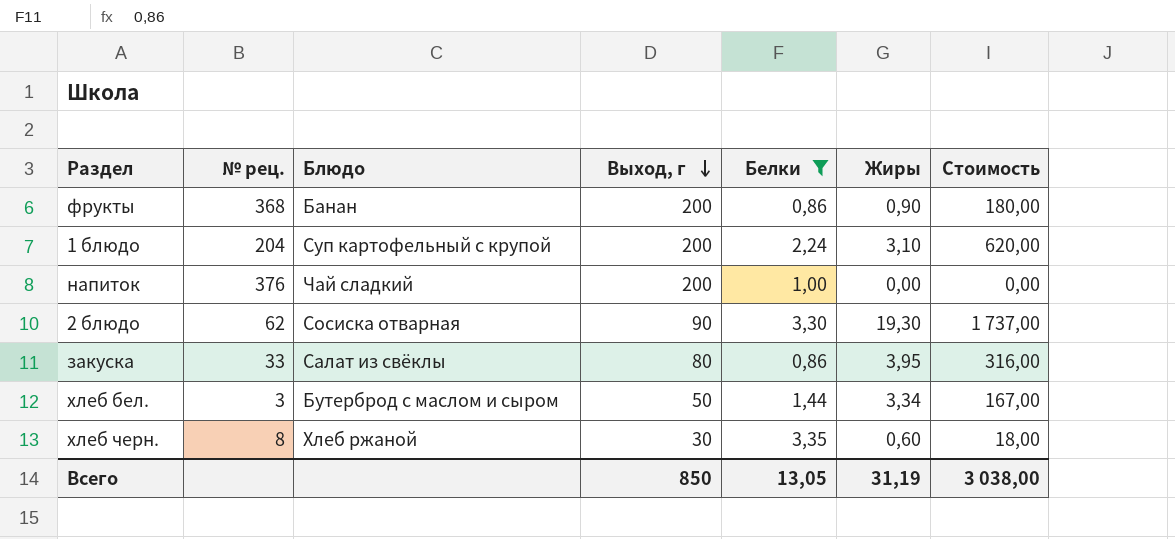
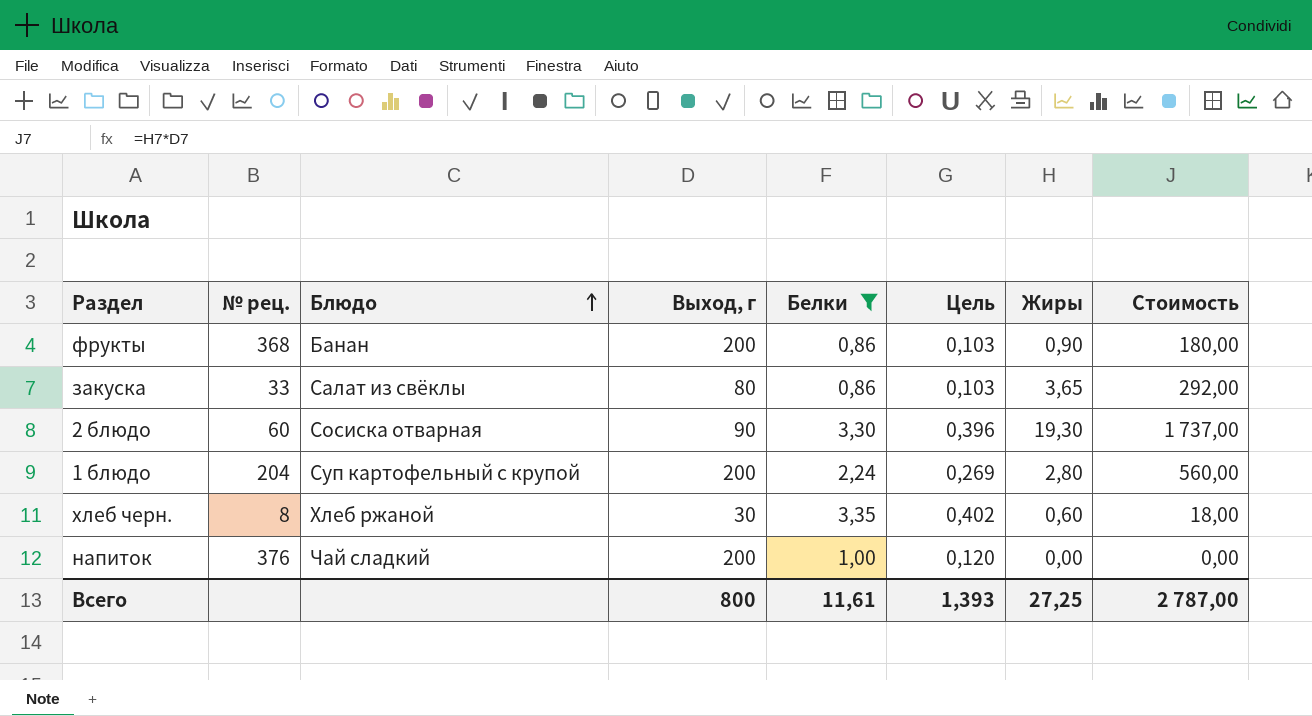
row order: Выход, г descending -> Блюдо ascending
column Цель | formula: none -> [Белки] * 0,12
row хлеб бел.: 3 | Бутерброд с маслом и сыром | 50 | 1,44 | 3,34 | 167,00 -> none
закуска | Жиры: 3,95 -> 3,65
закуска | Стоимость: 316,00 -> 292,00
2 блюдо | № рец.: 62 -> 60
1 блюдо | Жиры: 3,10 -> 2,80
1 блюдо | Стоимость: 620,00 -> 560,00
Всего | Выход, г: 850 -> 800
Всего | Белки: 13,05 -> 11,61
Всего | Жиры: 31,19 -> 27,25
Всего | Стоимость: 3 038,00 -> 2 787,00

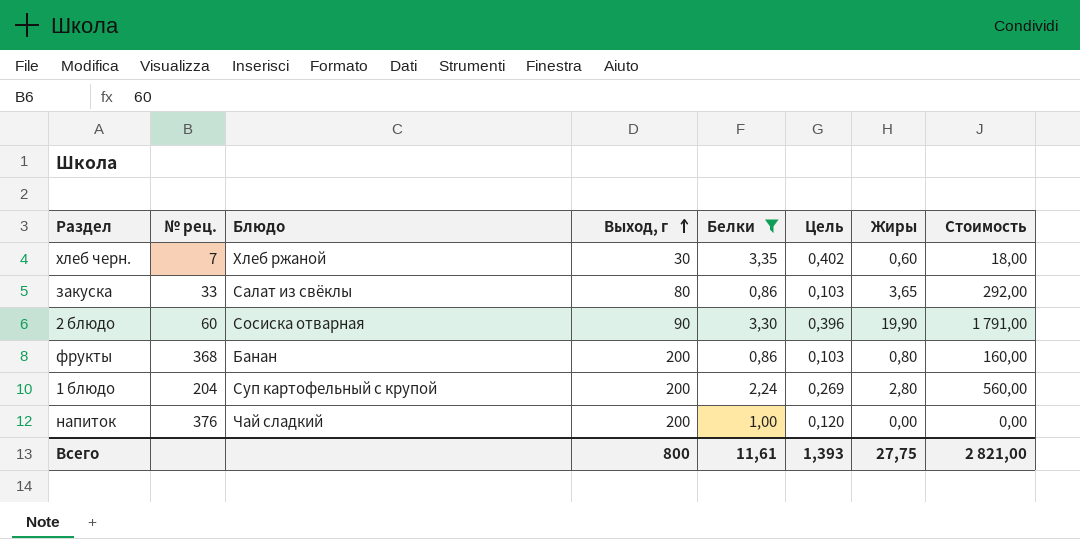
row order: Блюдо ascending -> Выход, г ascending
хлеб черн. | № рец.: 8 -> 7
2 блюдо | Жиры: 19,30 -> 19,90
2 блюдо | Стоимость: 1 737,00 -> 1 791,00
фрукты | Жиры: 0,90 -> 0,80
фрукты | Стоимость: 180,00 -> 160,00
Всего | Жиры: 27,25 -> 27,75
Всего | Стоимость: 2 787,00 -> 2 821,00

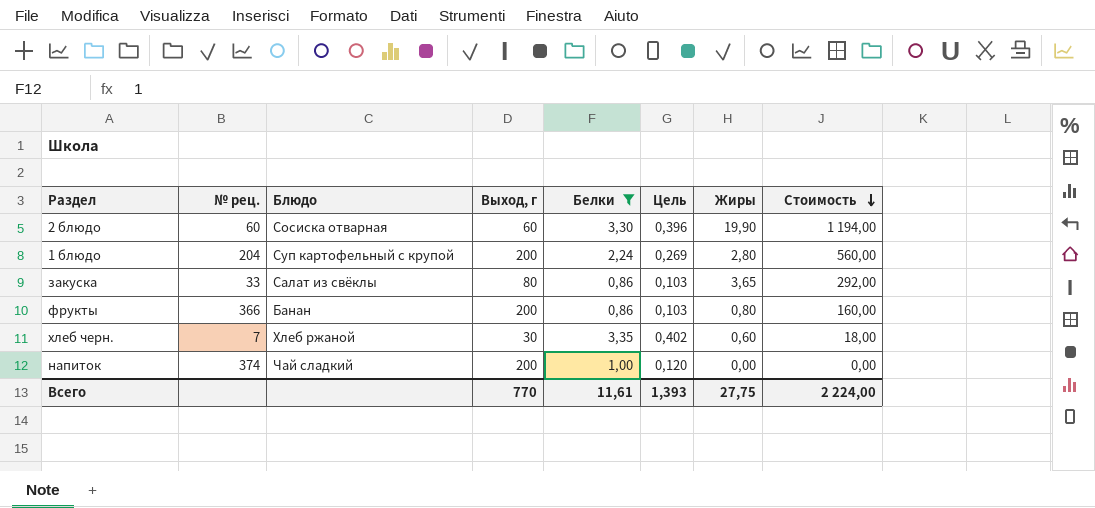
row order: Выход, г ascending -> Стоимость descending
2 блюдо | Выход, г: 90 -> 60
2 блюдо | Стоимость: 1 791,00 -> 1 194,00
фрукты | № рец.: 368 -> 366
напиток | № рец.: 376 -> 374
Всего | Выход, г: 800 -> 770
Всего | Стоимость: 2 821,00 -> 2 224,00

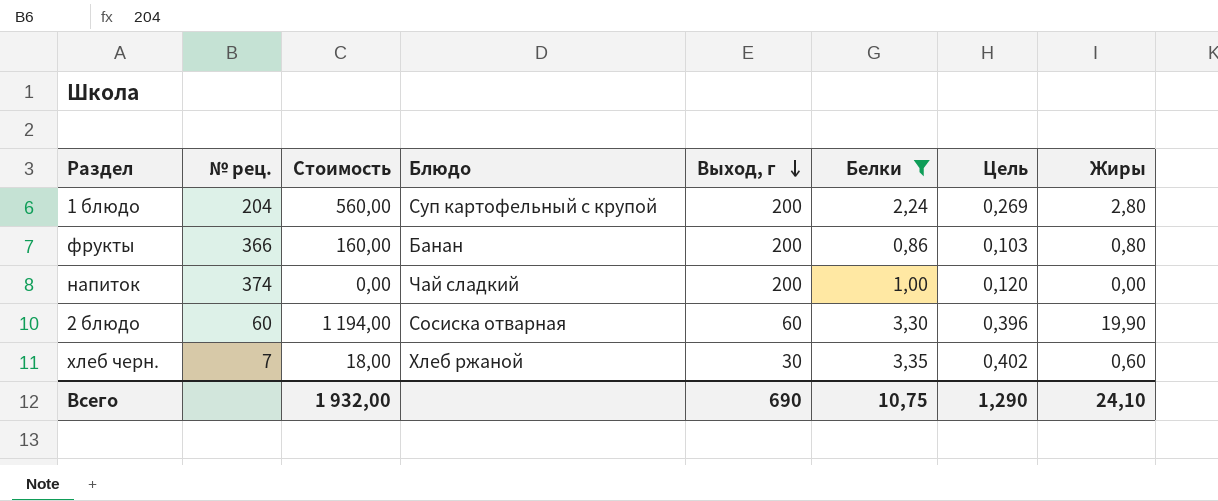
row order: Стоимость descending -> Выход, г descending
column Стоимость | position: 8 -> 3
row закуска: 33 | Салат из свёклы | 80 | 0,86 | 0,103 | 3,65 | 292,00 -> none
Всего | Стоимость: 2 224,00 -> 1 932,00
Всего | Выход, г: 770 -> 690
Всего | Белки: 11,61 -> 10,75
Всего | Цель: 1,393 -> 1,290
Всего | Жиры: 27,75 -> 24,10

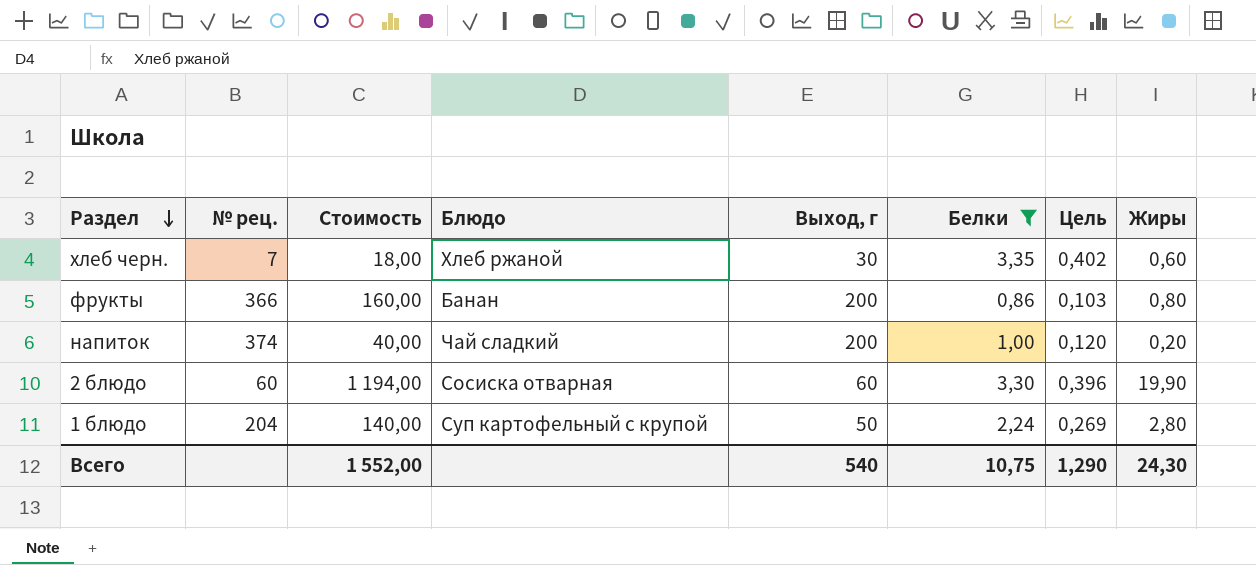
row order: Выход, г descending -> Раздел descending
напиток | Стоимость: 0,00 -> 40,00
напиток | Жиры: 0,00 -> 0,20
1 блюдо | Стоимость: 560,00 -> 140,00
1 блюдо | Выход, г: 200 -> 50
Всего | Стоимость: 1 932,00 -> 1 552,00
Всего | Выход, г: 690 -> 540
Всего | Жиры: 24,10 -> 24,30

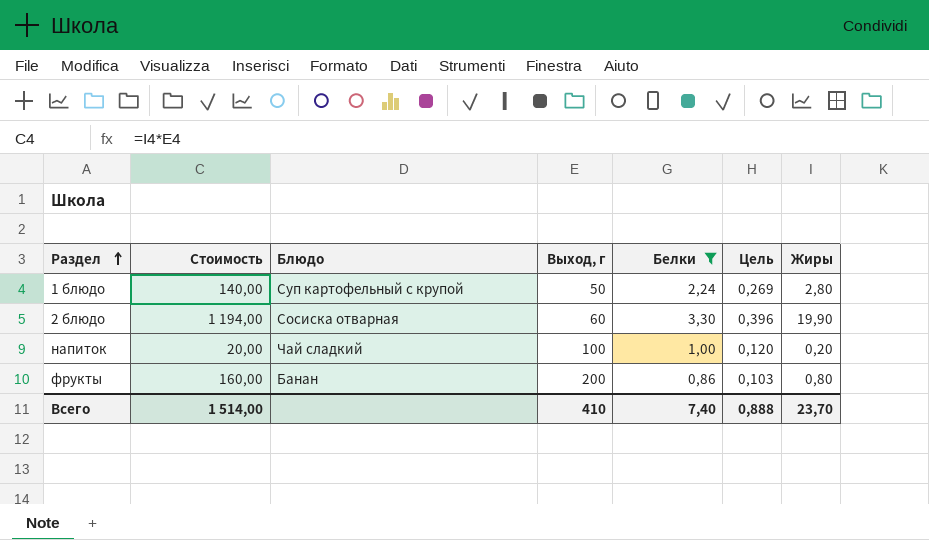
row order: Раздел descending -> Раздел ascending
column № рец. | position: 2 -> none
row хлеб черн.: 7 | 18,00 | Хлеб ржаной | 30 | 3,35 | 0,402 | 0,60 -> none
напиток | Стоимость: 40,00 -> 20,00
напиток | Выход, г: 200 -> 100
Всего | Стоимость: 1 552,00 -> 1 514,00
Всего | Выход, г: 540 -> 410
Всего | Белки: 10,75 -> 7,40
Всего | Цель: 1,290 -> 0,888
Всего | Жиры: 24,30 -> 23,70

